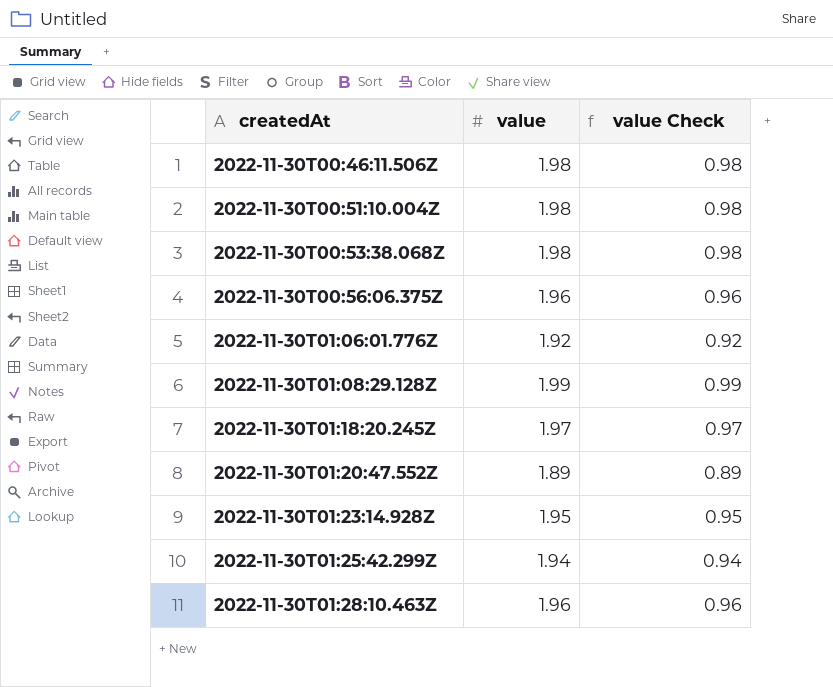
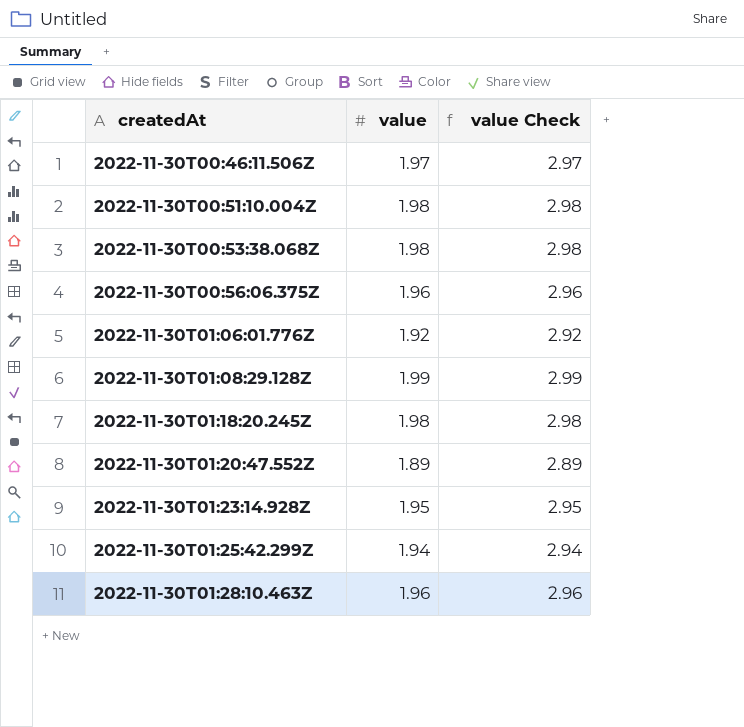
column value Check | formula: [value] - 1 -> [value] + 1
2022-11-30T00:46:11.506Z | value: 1.98 -> 1.97
2022-11-30T01:18:20.245Z | value: 1.97 -> 1.98

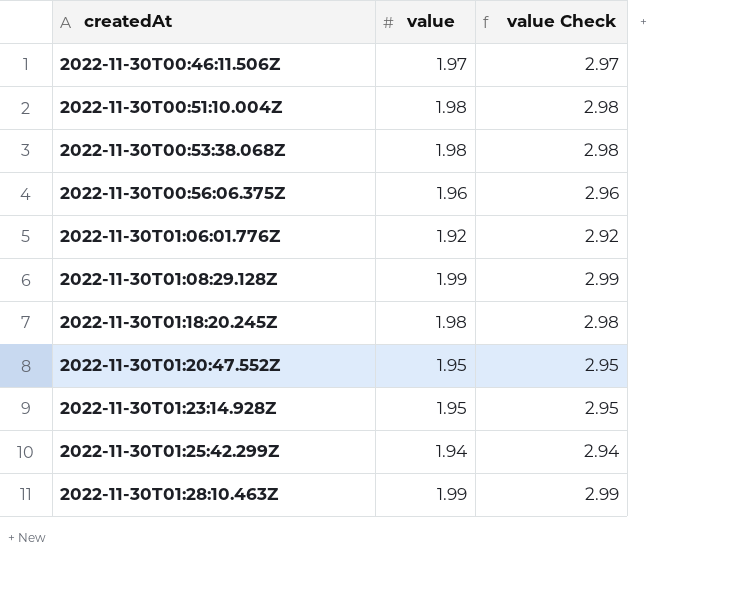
2022-11-30T01:20:47.552Z | value: 1.89 -> 1.95
2022-11-30T01:20:47.552Z | value Check: 2.89 -> 2.95
2022-11-30T01:28:10.463Z | value: 1.96 -> 1.99
2022-11-30T01:28:10.463Z | value Check: 2.96 -> 2.99

